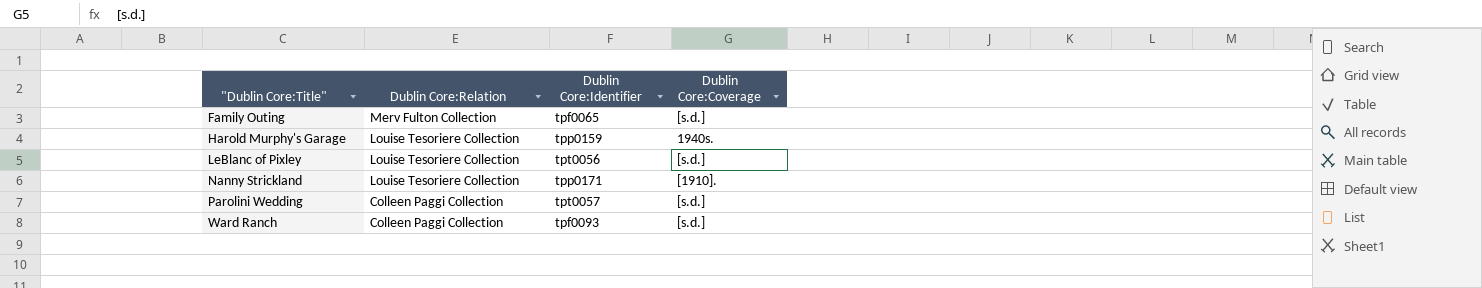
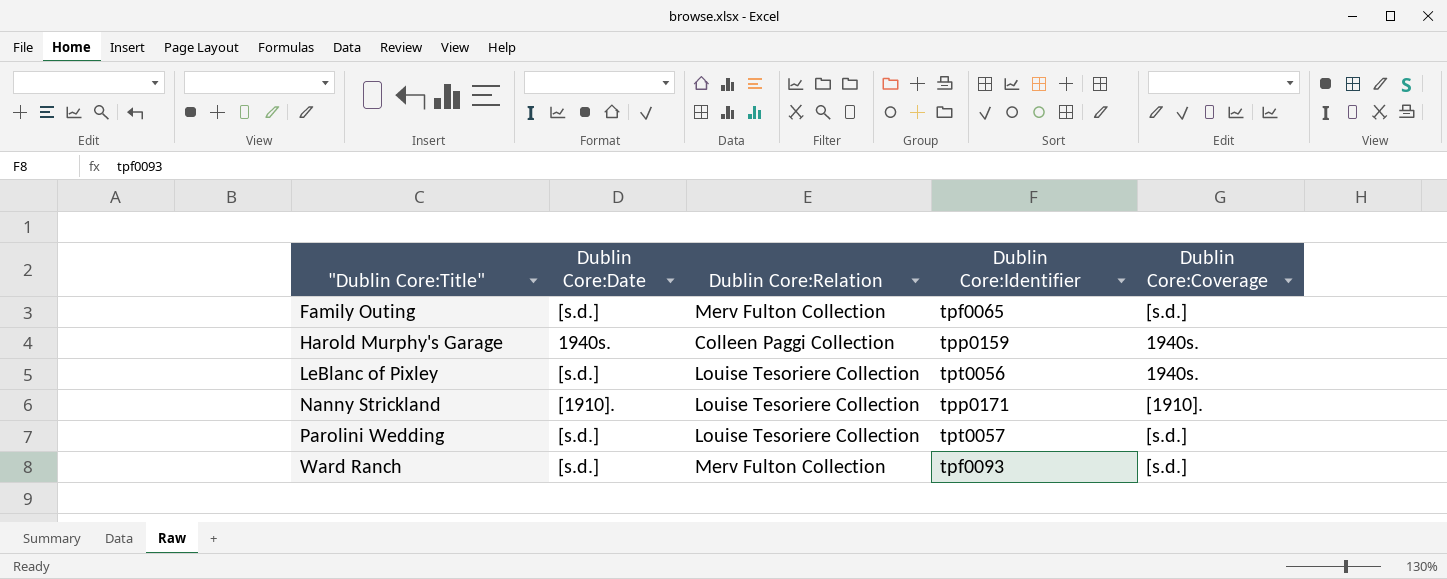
column Dublin Core:Date | position: none -> 2
Harold Murphy's Garage | Dublin Core:Relation: Louise Tesoriere Collection -> Colleen Paggi Collection
LeBlanc of Pixley | Dublin Core:Coverage: [s.d.] -> 1940s.
Parolini Wedding | Dublin Core:Relation: Colleen Paggi Collection -> Louise Tesoriere Collection
Ward Ranch | Dublin Core:Relation: Colleen Paggi Collection -> Merv Fulton Collection

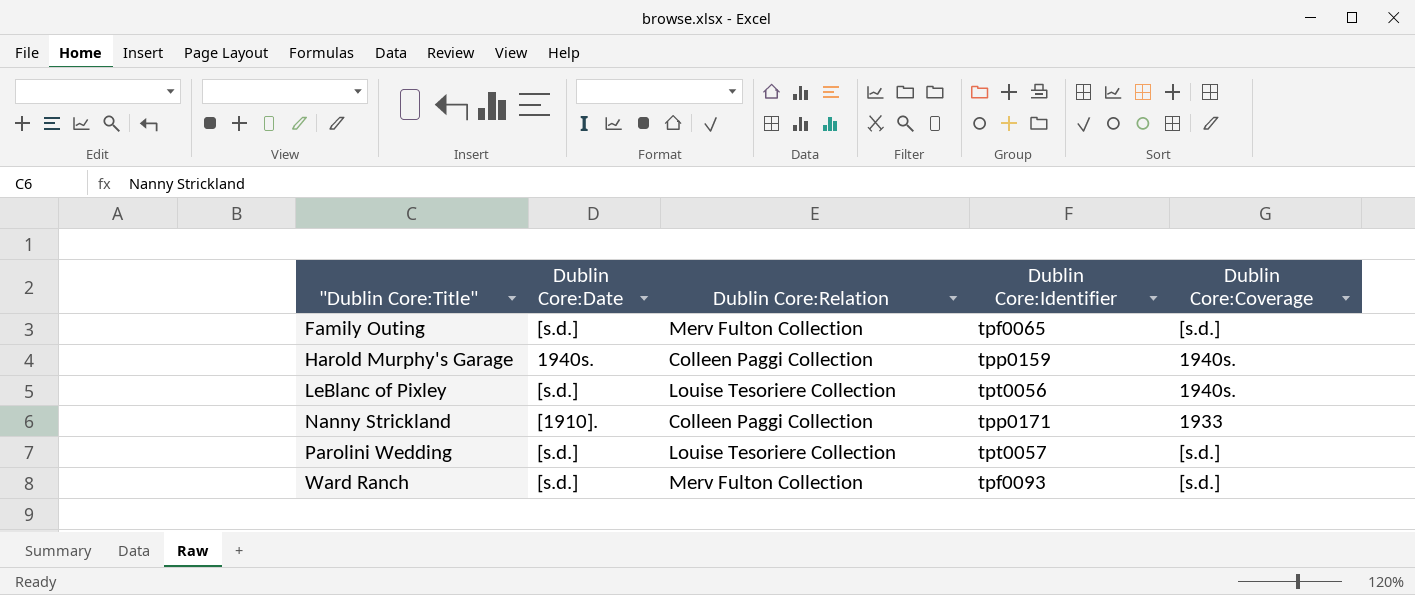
Nanny Strickland | Dublin Core:Relation: Louise Tesoriere Collection -> Colleen Paggi Collection
Nanny Strickland | Dublin Core:Coverage: [1910]. -> 1933

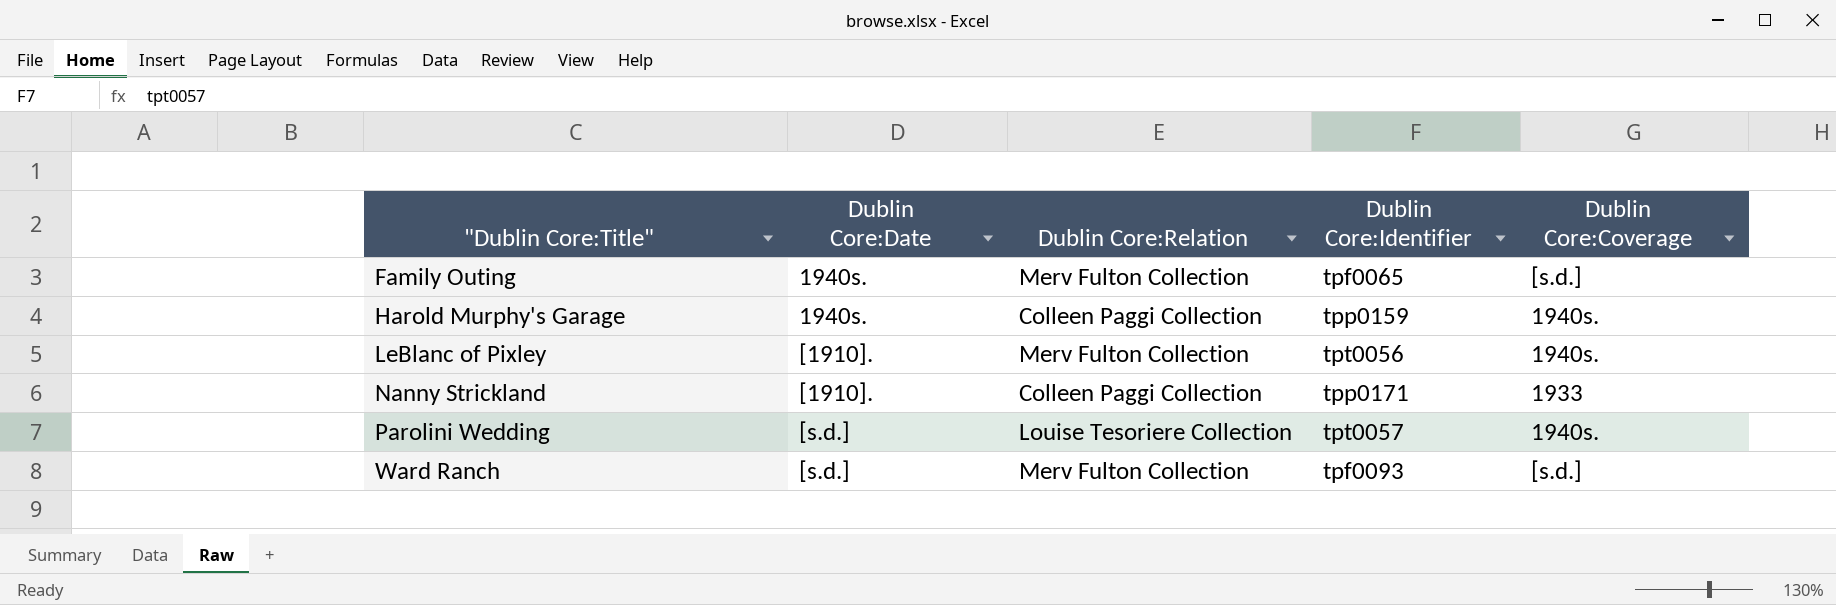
Family Outing | Dublin Core:Date: [s.d.] -> 1940s.
LeBlanc of Pixley | Dublin Core:Date: [s.d.] -> [1910].
LeBlanc of Pixley | Dublin Core:Relation: Louise Tesoriere Collection -> Merv Fulton Collection
Parolini Wedding | Dublin Core:Coverage: [s.d.] -> 1940s.

